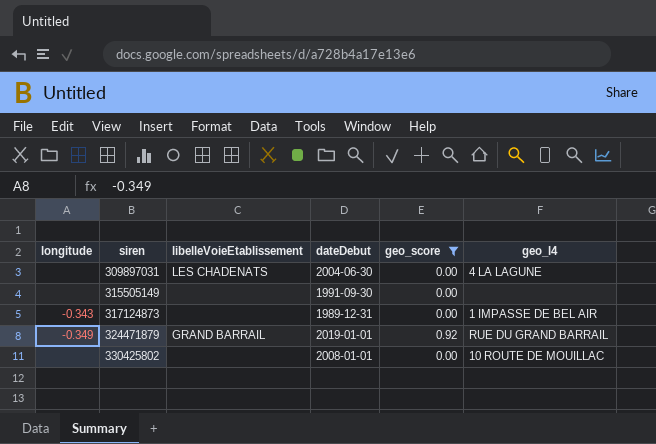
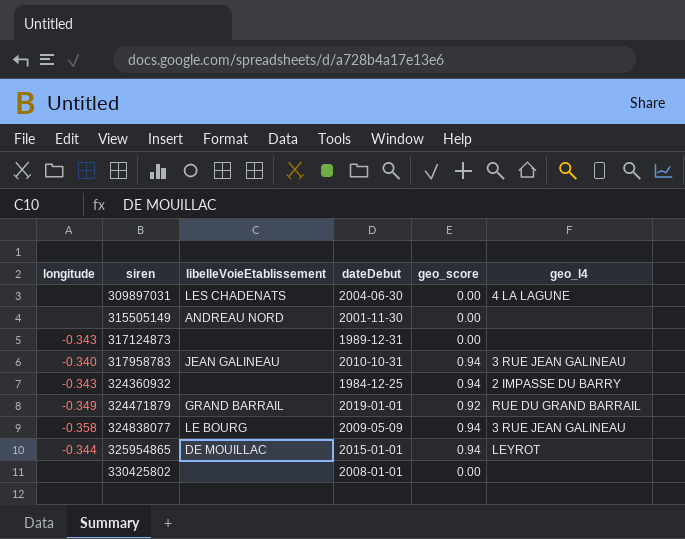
filter: geo_score != 0.94 -> none
315505149 | libelleVoieEtablissement: none -> ANDREAU NORD
315505149 | dateDebut: 1991-09-30 -> 2001-11-30
317124873 | geo_l4: 1 IMPASSE DE BEL AIR -> none
330425802 | geo_l4: 10 ROUTE DE MOUILLAC -> none

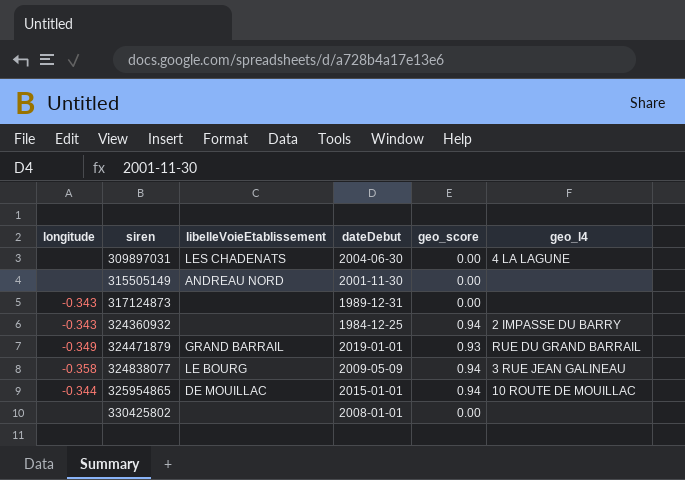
row 317958783: -0.340 | JEAN GALINEAU | 2010-10-31 | 0.94 | 3 RUE JEAN GALINEAU -> none
324471879 | geo_score: 0.92 -> 0.93
325954865 | geo_l4: LEYROT -> 10 ROUTE DE MOUILLAC

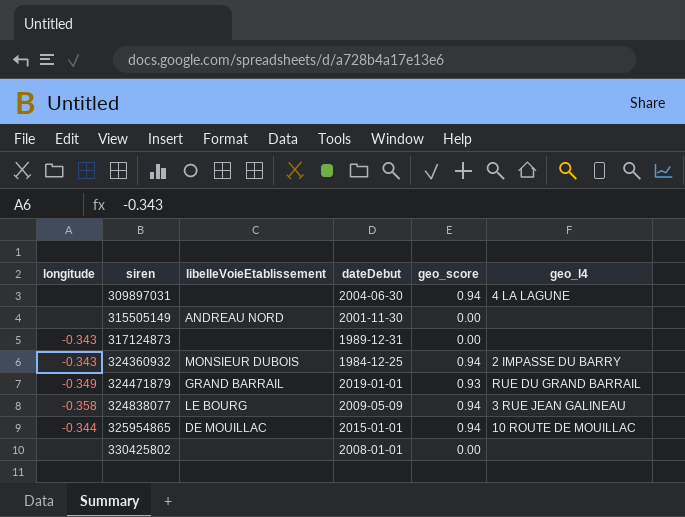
309897031 | libelleVoieEtablissement: LES CHADENATS -> none
309897031 | geo_score: 0.00 -> 0.94
324360932 | libelleVoieEtablissement: none -> MONSIEUR DUBOIS

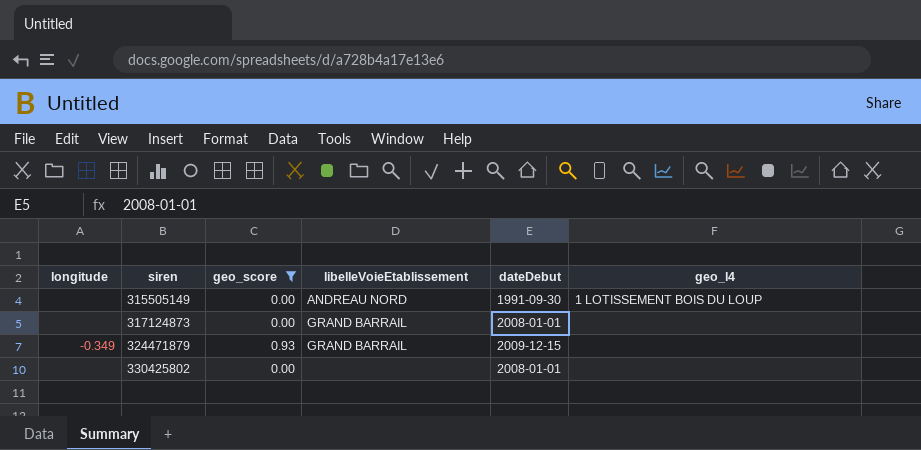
filter: none -> geo_score != 0.94
column geo_score | position: 5 -> 3
315505149 | dateDebut: 2001-11-30 -> 1991-09-30
315505149 | geo_l4: none -> 1 LOTISSEMENT BOIS DU LOUP
317124873 | longitude: -0.343 -> none
317124873 | libelleVoieEtablissement: none -> GRAND BARRAIL
317124873 | dateDebut: 1989-12-31 -> 2008-01-01
324471879 | dateDebut: 2019-01-01 -> 2009-12-15
324471879 | geo_l4: RUE DU GRAND BARRAIL -> none

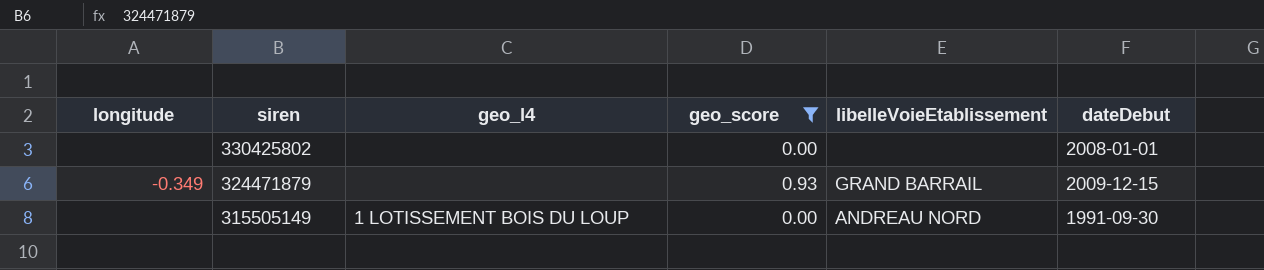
row order: siren ascending -> siren descending
column geo_l4 | position: 6 -> 3
row 317124873: none | 0.00 | GRAND BARRAIL | 2008-01-01 | none -> none

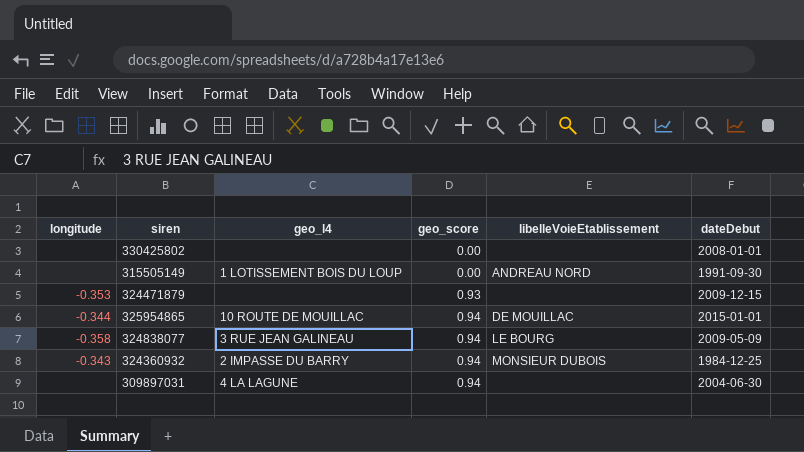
filter: geo_score != 0.94 -> none
row order: siren descending -> geo_score ascending
324471879 | longitude: -0.349 -> -0.353
324471879 | libelleVoieEtablissement: GRAND BARRAIL -> none

